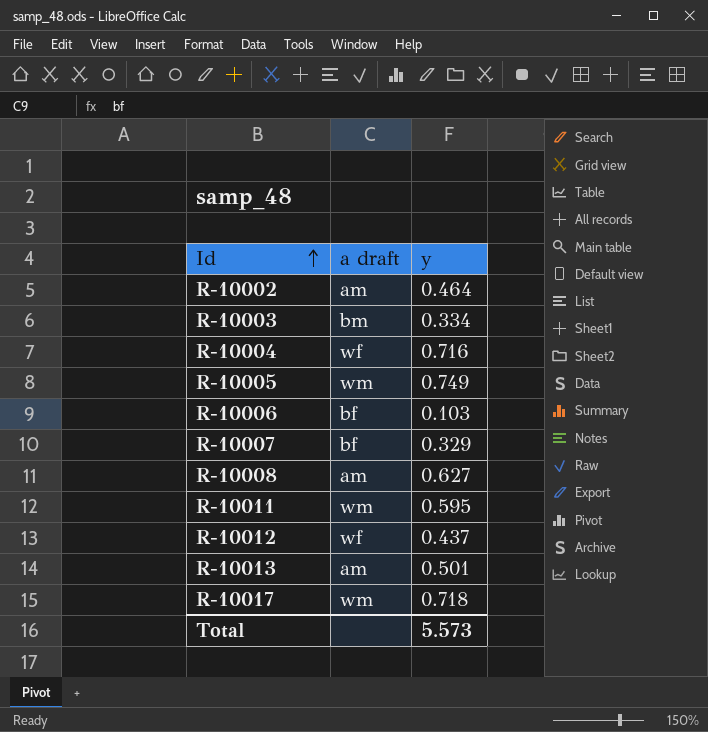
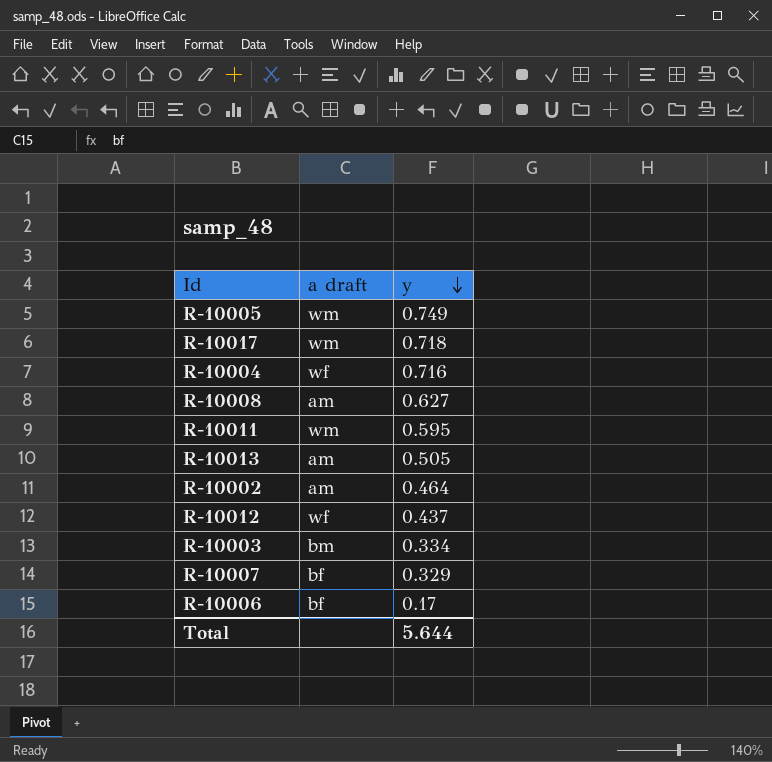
row order: Id ascending -> y descending
R-10013 | y: 0.501 -> 0.505
R-10006 | y: 0.103 -> 0.17
Total | y: 5.573 -> 5.644

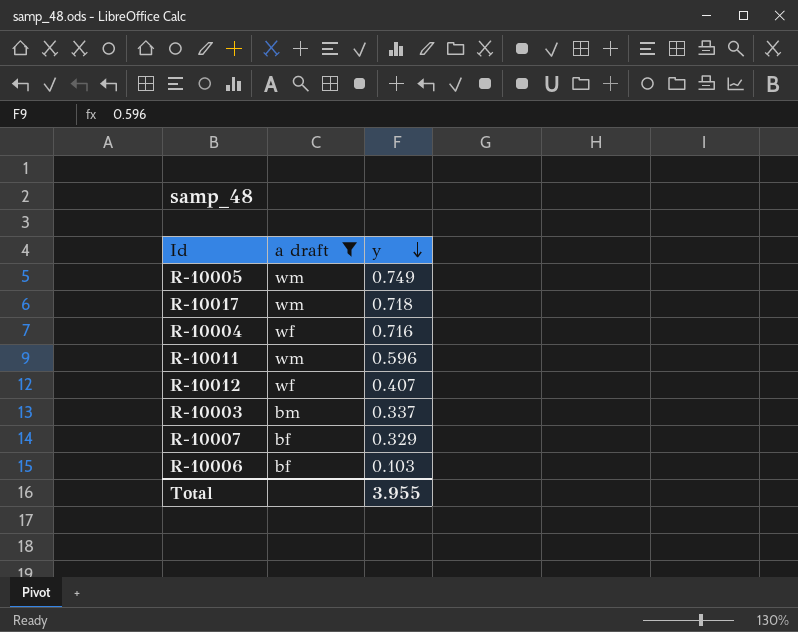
filter: none -> a draft != am
R-10011 | y: 0.595 -> 0.596
R-10012 | y: 0.437 -> 0.407
R-10003 | y: 0.334 -> 0.337
R-10006 | y: 0.17 -> 0.103
Total | y: 5.644 -> 3.955

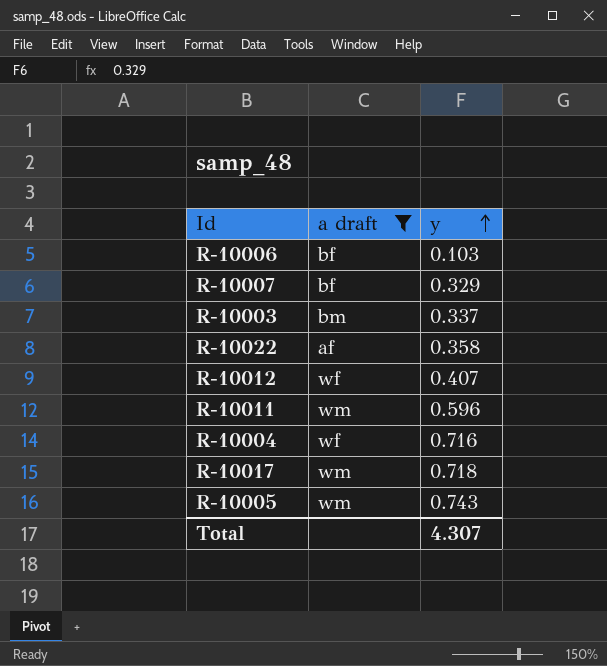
row order: y descending -> y ascending
row R-10022: none -> af | 0.358
R-10005 | y: 0.749 -> 0.743
Total | y: 3.955 -> 4.307

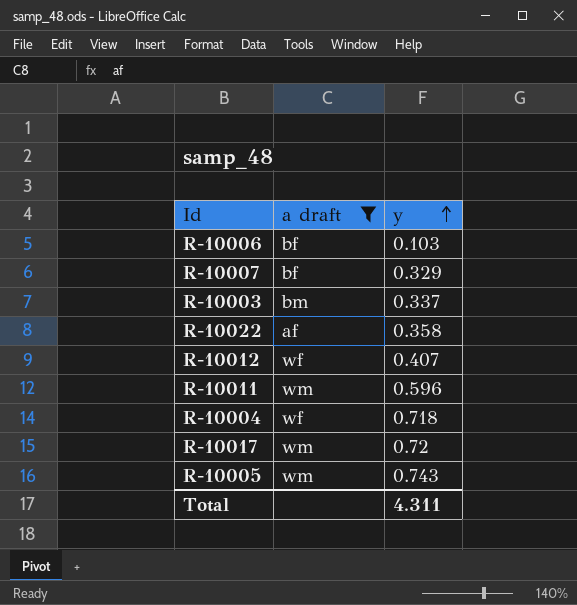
R-10004 | y: 0.716 -> 0.718
R-10017 | y: 0.718 -> 0.72
Total | y: 4.307 -> 4.311

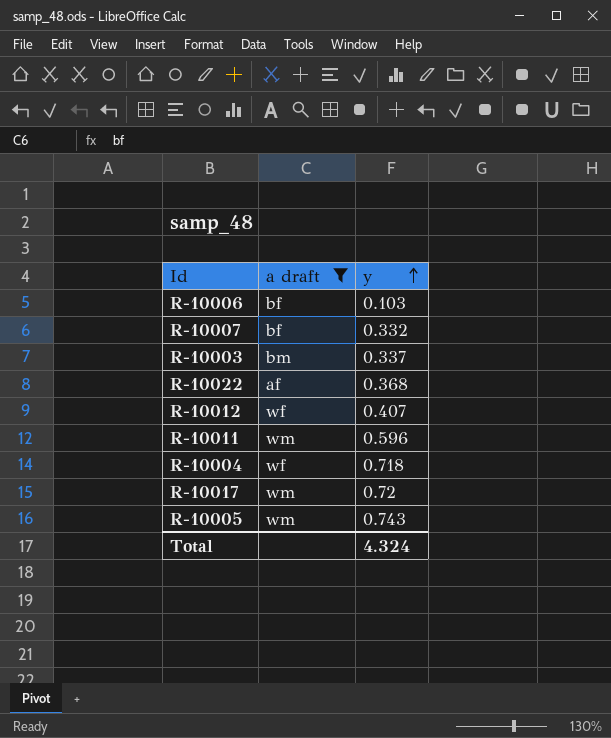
R-10007 | y: 0.329 -> 0.332
R-10022 | y: 0.358 -> 0.368
Total | y: 4.311 -> 4.324

